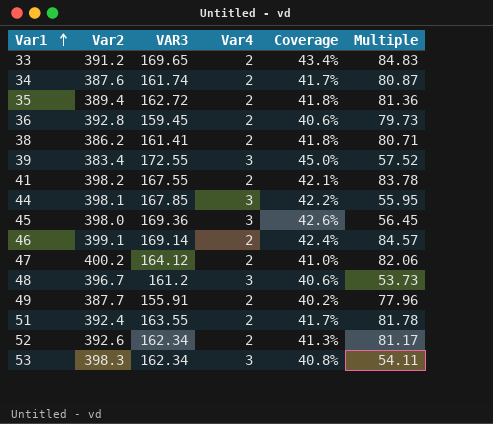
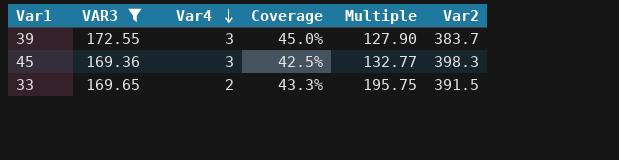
filter: none -> VAR3 >= 169.36
row order: Var1 ascending -> Var4 descending
column Multiple | formula: [VAR3] / [Var4] -> [Var2] / [Var4]
column Var2 | position: 2 -> 6
39 | Var2: 383.4 -> 383.7
45 | Coverage: 42.6% -> 42.5%
45 | Var2: 398.0 -> 398.3
33 | Coverage: 43.4% -> 43.3%
33 | Var2: 391.2 -> 391.5

